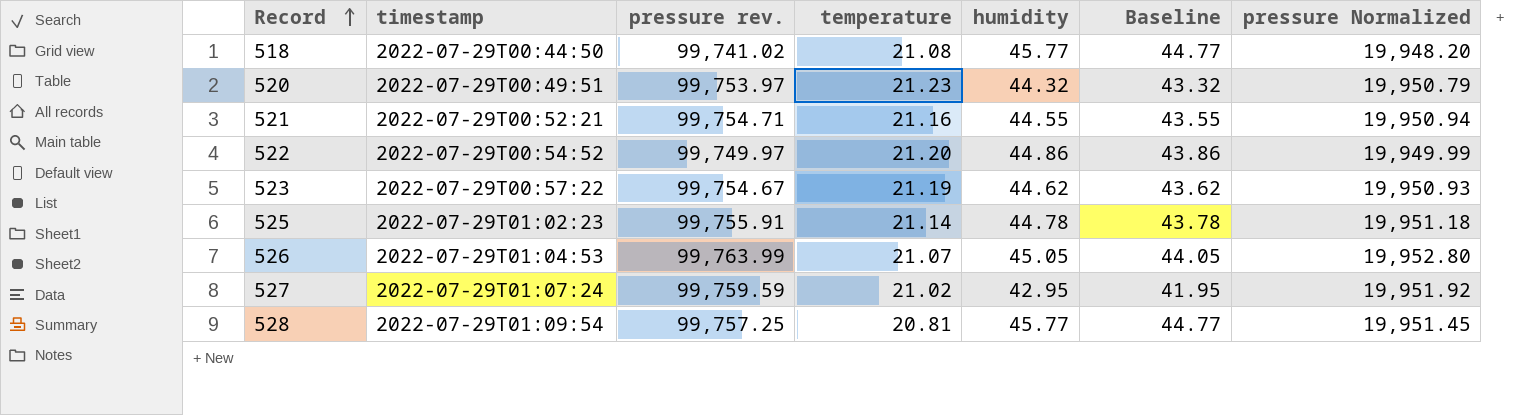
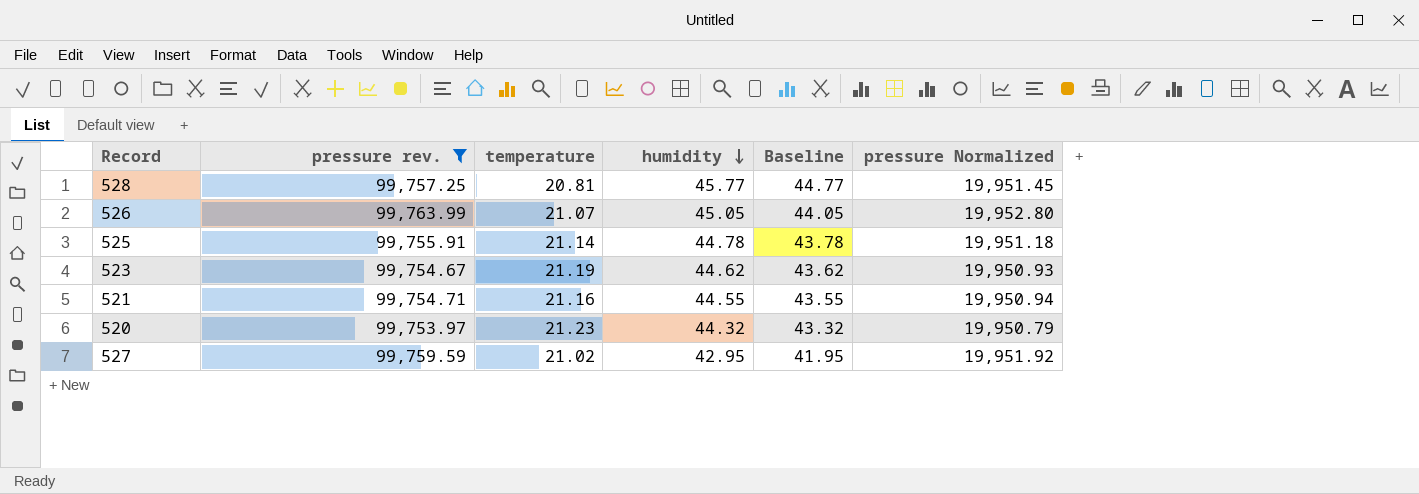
filter: none -> pressure rev. >= 99,753.97
row order: Record ascending -> humidity descending
column timestamp | position: 2 -> none

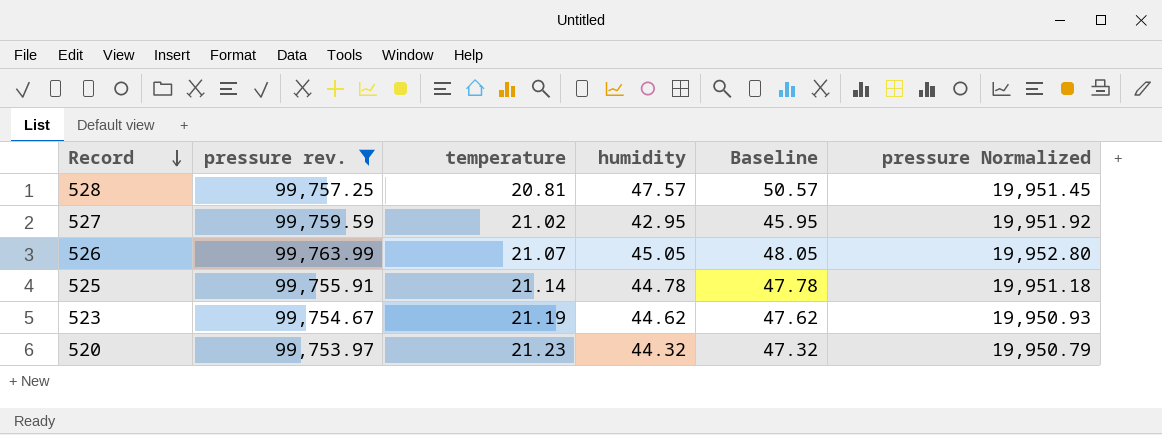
row order: humidity descending -> Record descending
column Baseline | formula: [humidity] - 1 -> [humidity] + 3
row 521: 99,754.71 | 21.16 | 44.55 | 43.55 | 19,950.94 -> none
528 | humidity: 45.77 -> 47.57

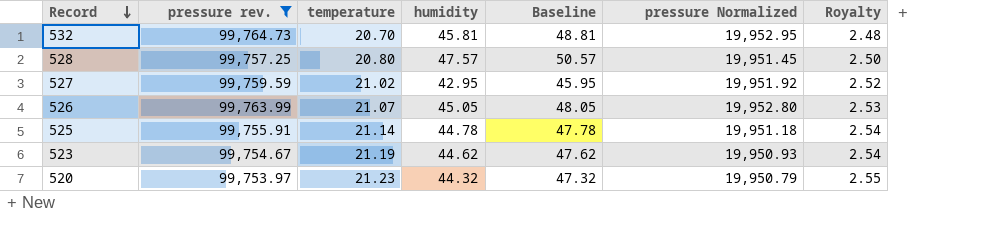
column Royalty | formula: none -> [temperature] * 0.12
row 532: none -> 99,764.73 | 20.70 | 45.81 | 48.81 | 19,952.95 | 2.48
528 | temperature: 20.81 -> 20.80

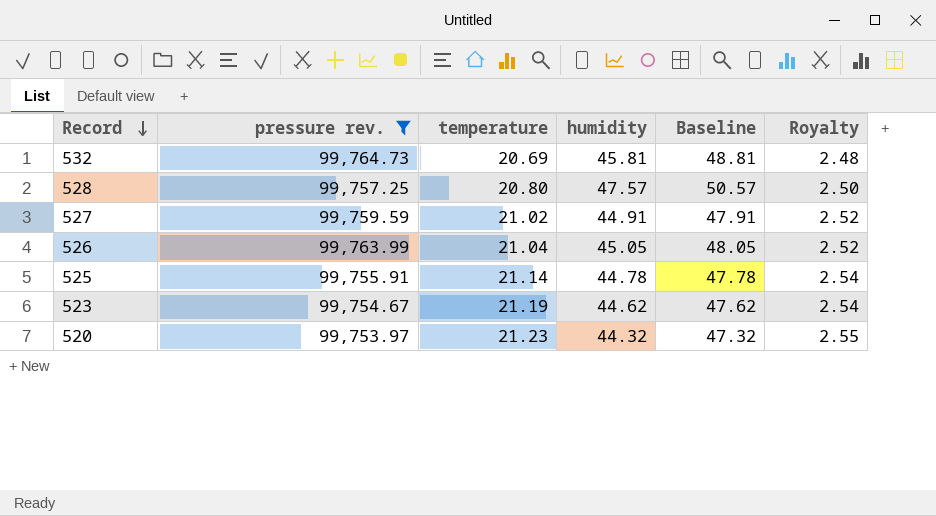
column pressure Normalized | formula: [pressure rev.] * 0.2 -> none
532 | temperature: 20.70 -> 20.69
527 | humidity: 42.95 -> 44.91
527 | Baseline: 45.95 -> 47.91
526 | temperature: 21.07 -> 21.04
526 | Royalty: 2.53 -> 2.52

